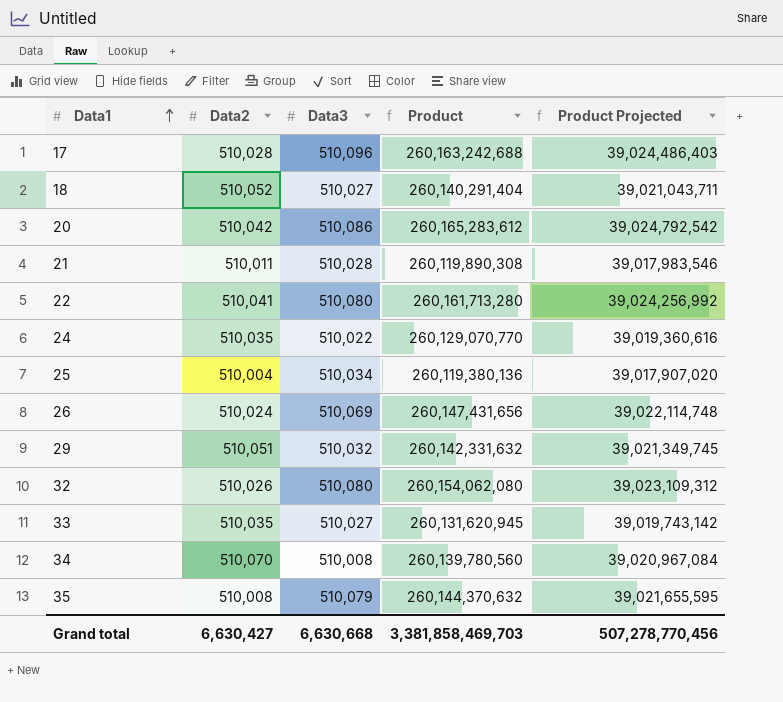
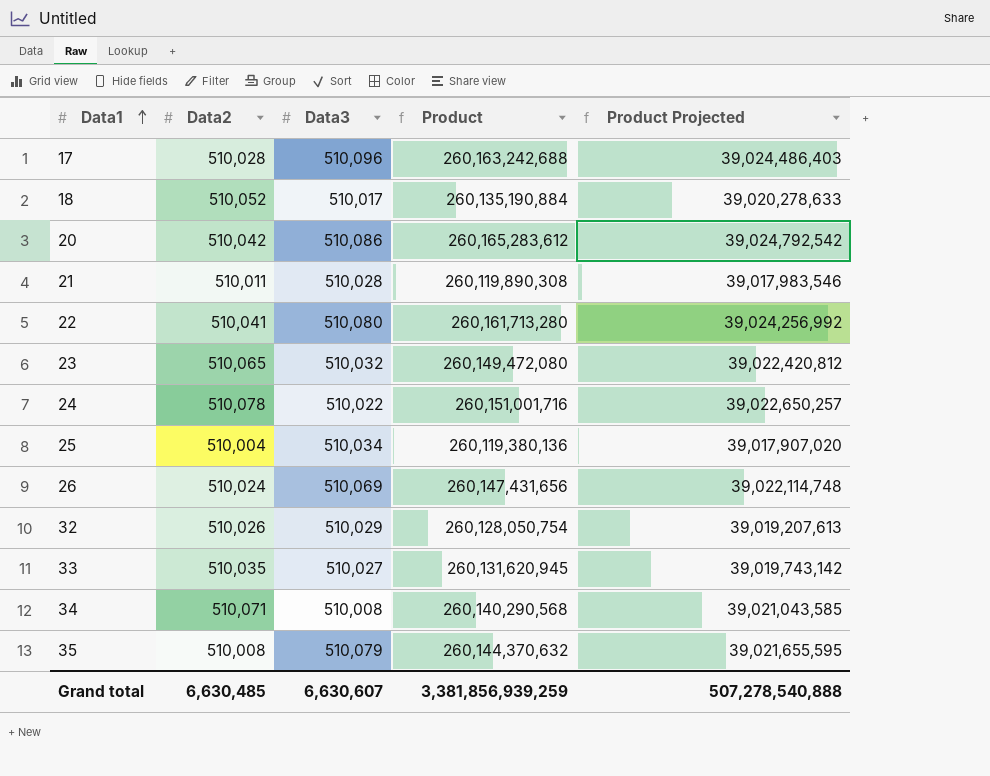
row 29: 510,051 | 510,032 | 260,142,331,632 | 39,021,349,745 -> none
18 | Data3: 510,027 -> 510,017
18 | Product: 260,140,291,404 -> 260,135,190,884
18 | Product Projected: 39,021,043,711 -> 39,020,278,633
row 23: none -> 510,065 | 510,032 | 260,149,472,080 | 39,022,420,812
24 | Data2: 510,035 -> 510,078
24 | Product: 260,129,070,770 -> 260,151,001,716
24 | Product Projected: 39,019,360,616 -> 39,022,650,257
32 | Data3: 510,080 -> 510,029
32 | Product: 260,154,062,080 -> 260,128,050,754
32 | Product Projected: 39,023,109,312 -> 39,019,207,613
34 | Data2: 510,070 -> 510,071
34 | Product: 260,139,780,560 -> 260,140,290,568
34 | Product Projected: 39,020,967,084 -> 39,021,043,585
Grand total | Data2: 6,630,427 -> 6,630,485
Grand total | Data3: 6,630,668 -> 6,630,607
Grand total | Product: 3,381,858,469,703 -> 3,381,856,939,259
Grand total | Product Projected: 507,278,770,456 -> 507,278,540,888

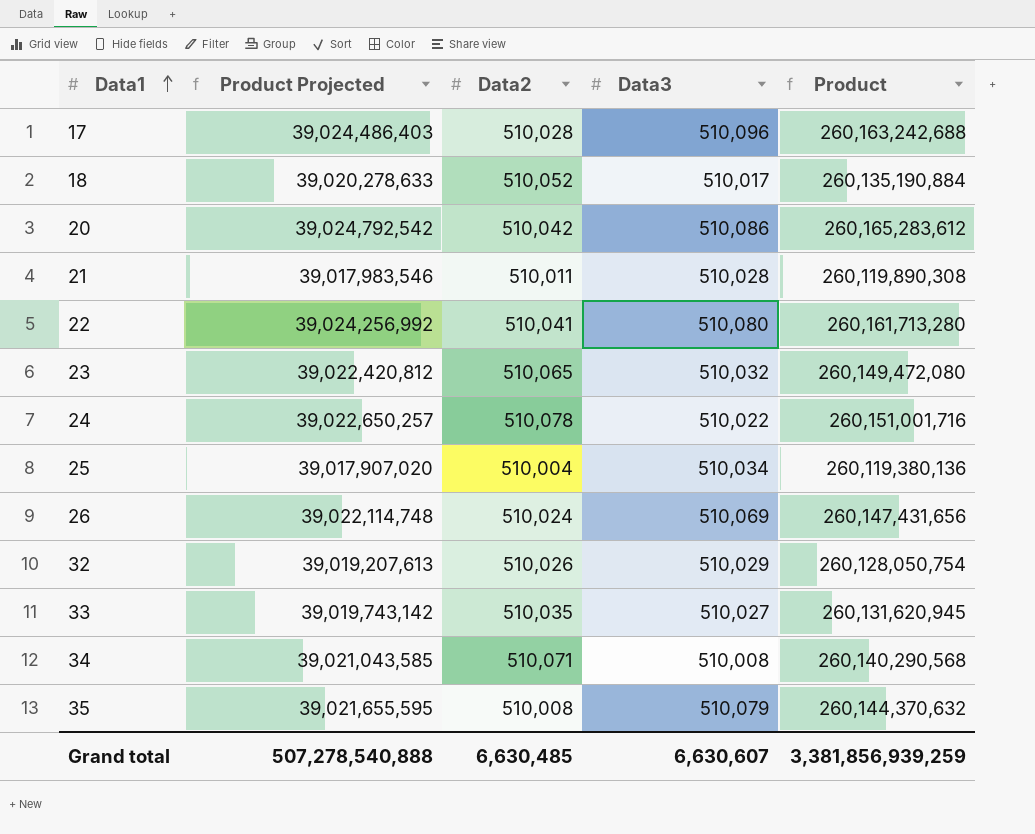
column Product Projected | position: 5 -> 2

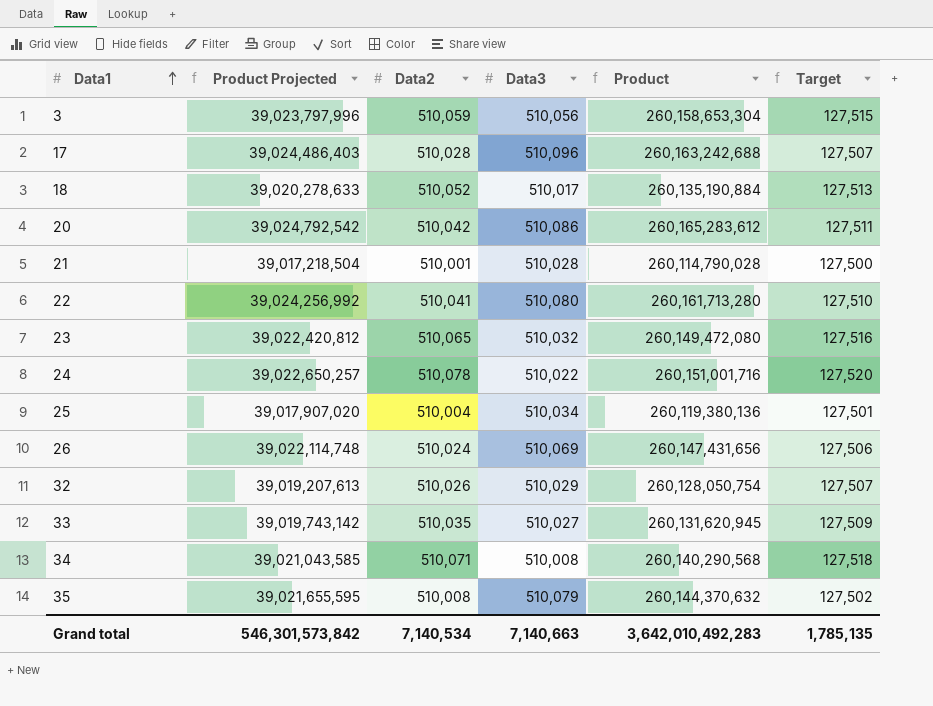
column Target | formula: none -> [Data2] * 0.25
row 3: none -> 39,023,797,996 | 510,059 | 510,056 | 260,158,653,304 | 127,515
21 | Product Projected: 39,017,983,546 -> 39,017,218,504
21 | Data2: 510,011 -> 510,001
21 | Product: 260,119,890,308 -> 260,114,790,028
Grand total | Product Projected: 507,278,540,888 -> 546,301,573,842
Grand total | Data2: 6,630,485 -> 7,140,534
Grand total | Data3: 6,630,607 -> 7,140,663
Grand total | Product: 3,381,856,939,259 -> 3,642,010,492,283

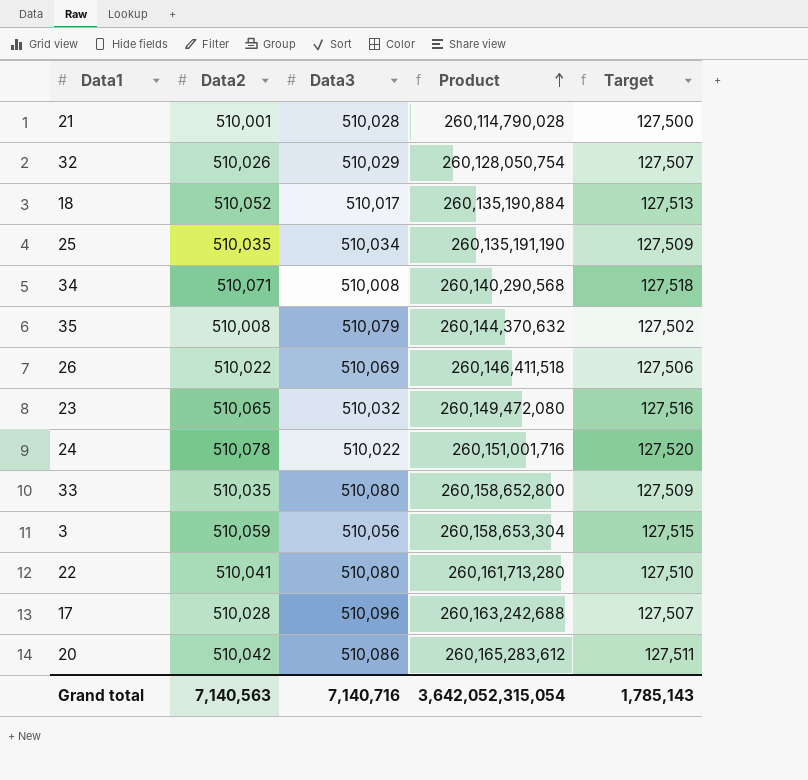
row order: Data1 ascending -> Product ascending
column Product Projected | formula: [Product] * 0.15 -> none
25 | Data2: 510,004 -> 510,035
25 | Product: 260,119,380,136 -> 260,135,191,190
25 | Target: 127,501 -> 127,509
26 | Data2: 510,024 -> 510,022
26 | Product: 260,147,431,656 -> 260,146,411,518
33 | Data3: 510,027 -> 510,080
33 | Product: 260,131,620,945 -> 260,158,652,800
Grand total | Data2: 7,140,534 -> 7,140,563
Grand total | Data3: 7,140,663 -> 7,140,716
Grand total | Product: 3,642,010,492,283 -> 3,642,052,315,054
Grand total | Target: 1,785,135 -> 1,785,143

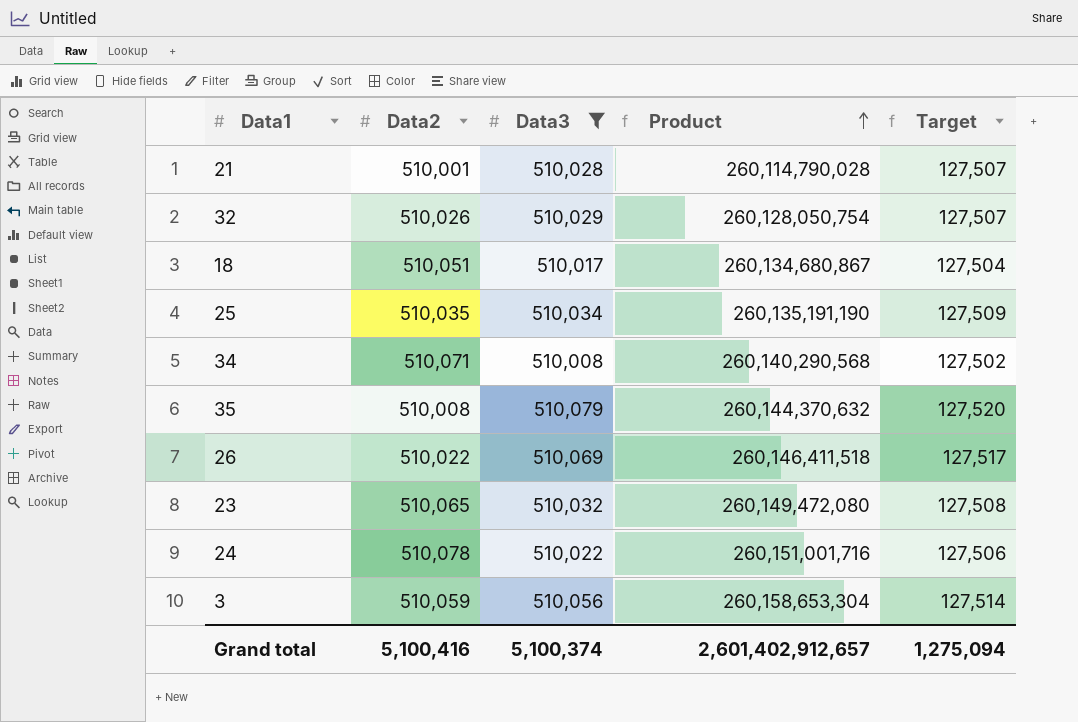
filter: none -> Data3 <= 510,079
column Target | formula: [Data2] * 0.25 -> [Data3] * 0.25
18 | Data2: 510,052 -> 510,051
18 | Product: 260,135,190,884 -> 260,134,680,867
Grand total | Data2: 7,140,563 -> 5,100,416
Grand total | Data3: 7,140,716 -> 5,100,374
Grand total | Product: 3,642,052,315,054 -> 2,601,402,912,657
Grand total | Target: 1,785,143 -> 1,275,094

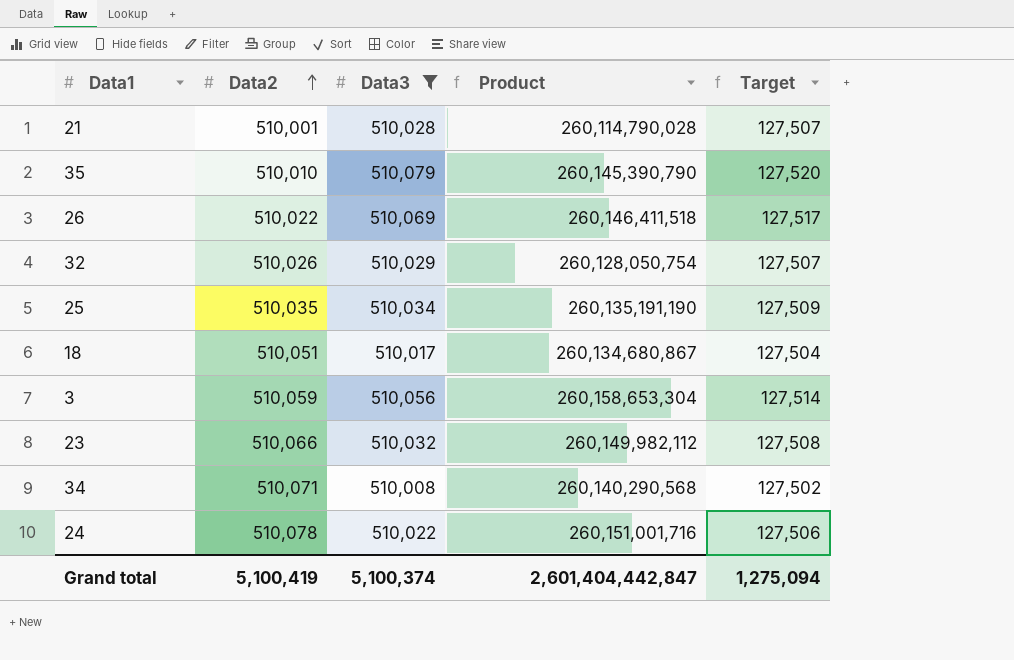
row order: Product ascending -> Data2 ascending
35 | Data2: 510,008 -> 510,010
35 | Product: 260,144,370,632 -> 260,145,390,790
23 | Data2: 510,065 -> 510,066
23 | Product: 260,149,472,080 -> 260,149,982,112
Grand total | Data2: 5,100,416 -> 5,100,419
Grand total | Product: 2,601,402,912,657 -> 2,601,404,442,847

